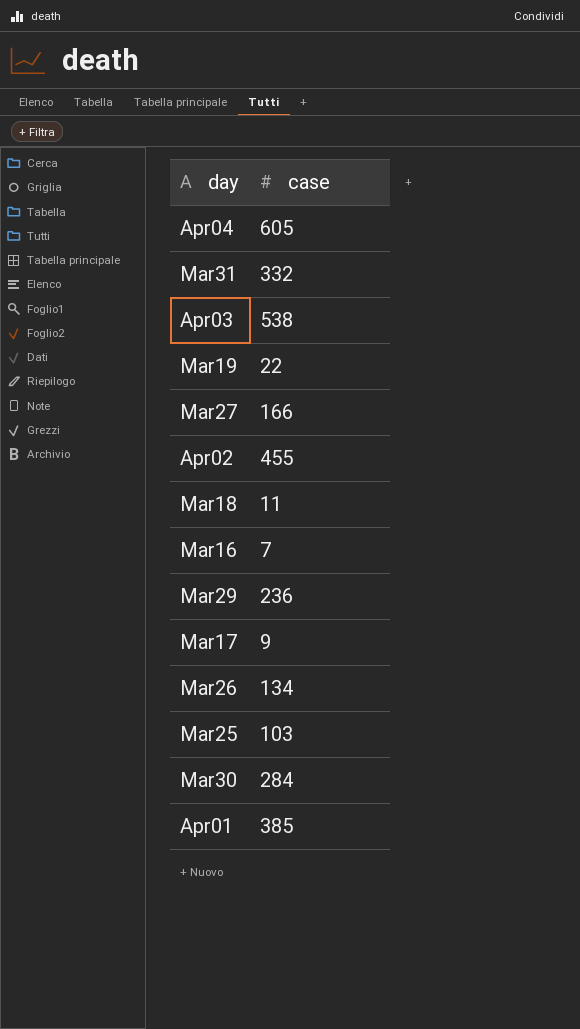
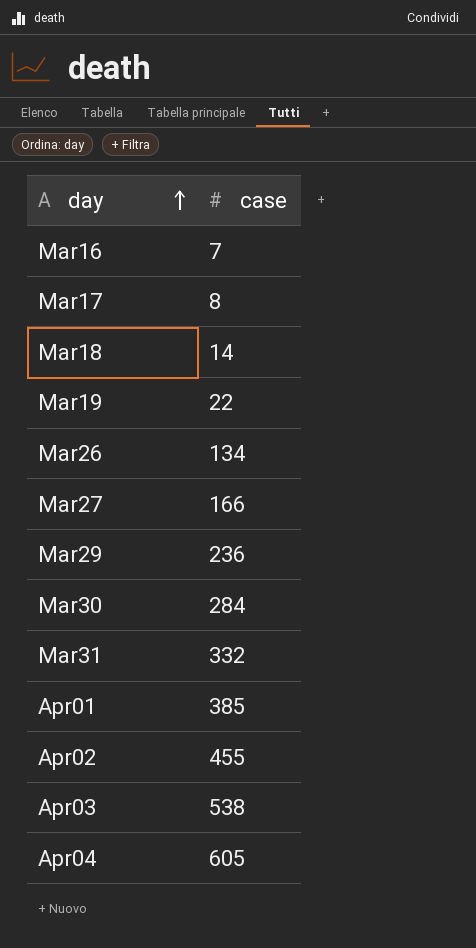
row order: none -> day ascending
row Mar25: 103 -> none
Mar17 | case: 9 -> 8
Mar18 | case: 11 -> 14

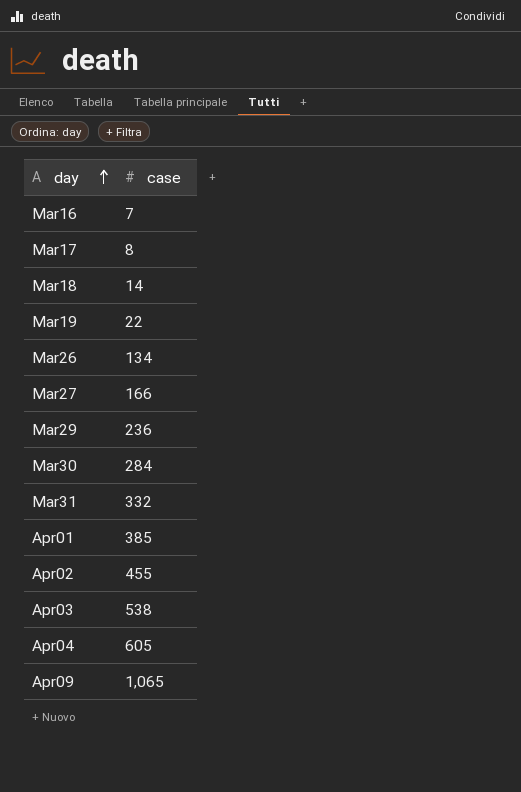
row Apr09: none -> 1,065

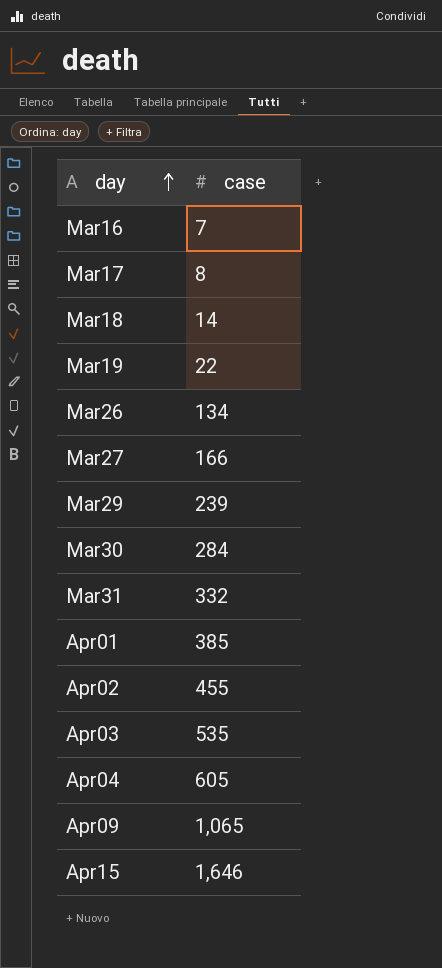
Mar29 | case: 236 -> 239
Apr03 | case: 538 -> 535
row Apr15: none -> 1,646

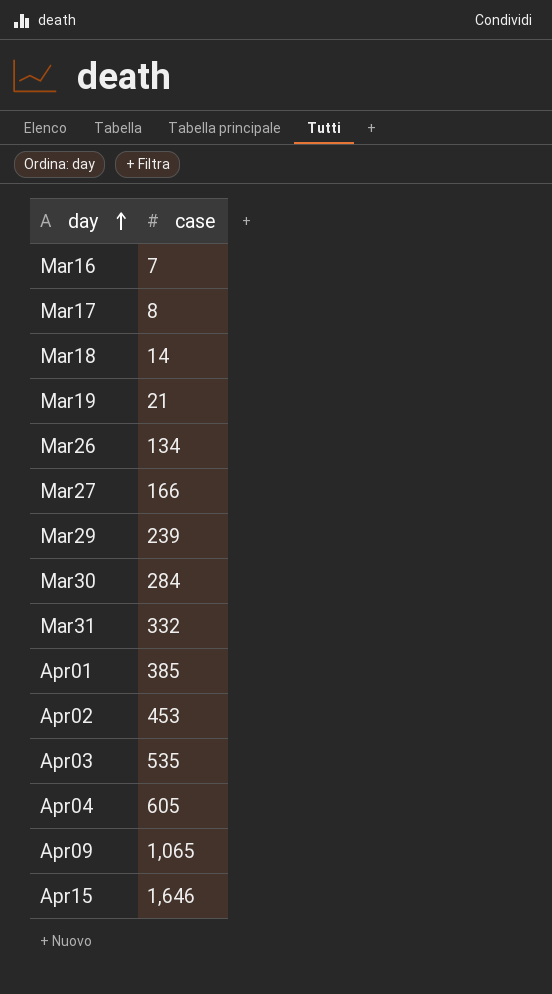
Mar19 | case: 22 -> 21
Apr02 | case: 455 -> 453

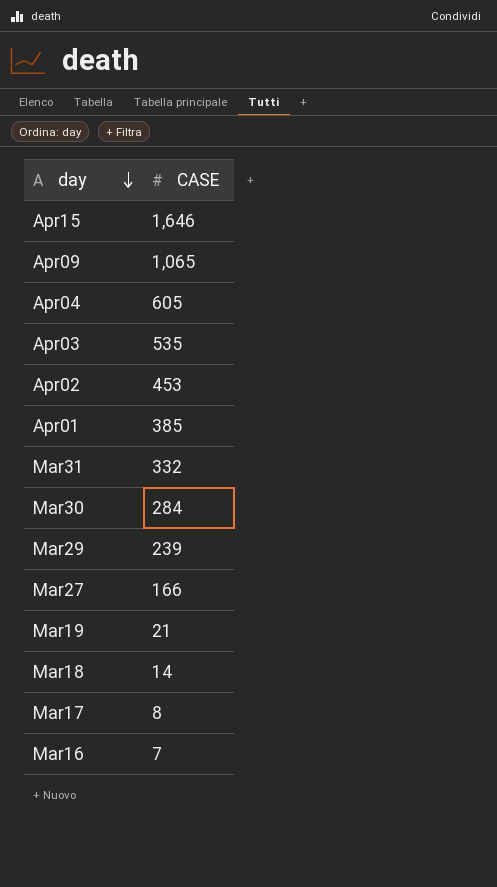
row order: day ascending -> day descending
column name: case -> CASE
row Mar26: 134 -> none

